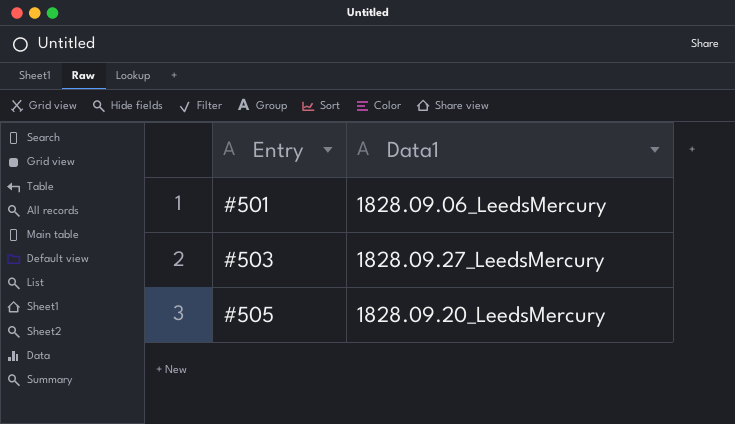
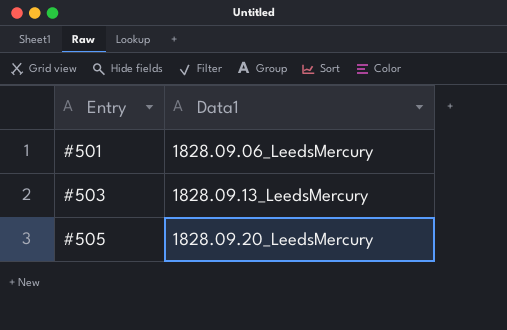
#503 | Data1: 1828.09.27_LeedsMercury -> 1828.09.13_LeedsMercury

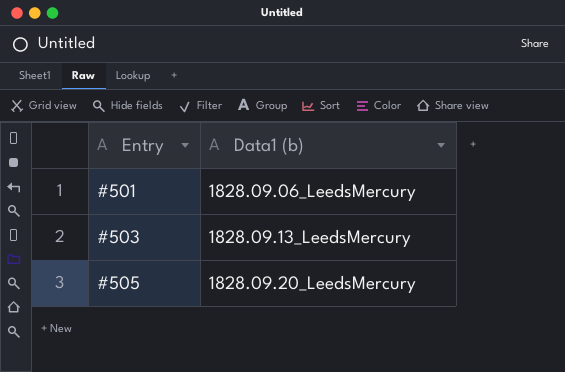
column name: Data1 -> Data1 (b)

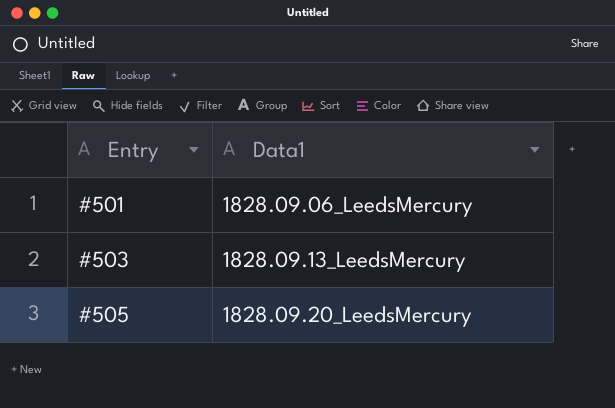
column name: Data1 (b) -> Data1

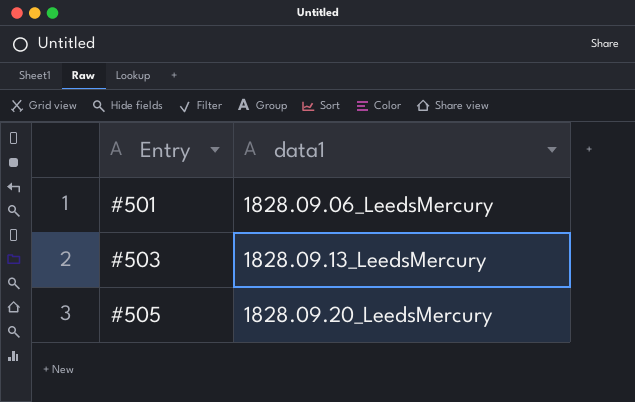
column name: Data1 -> data1

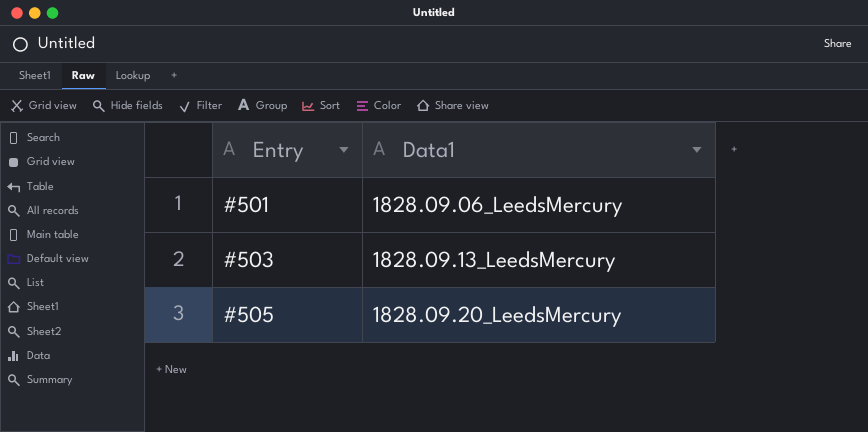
column name: data1 -> Data1

